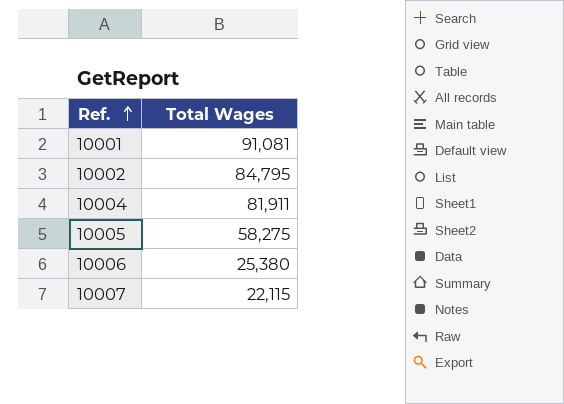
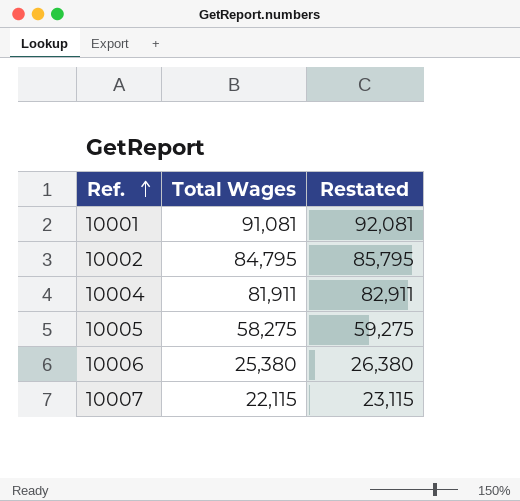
column Restated | formula: none -> [Total Wages] + 1000

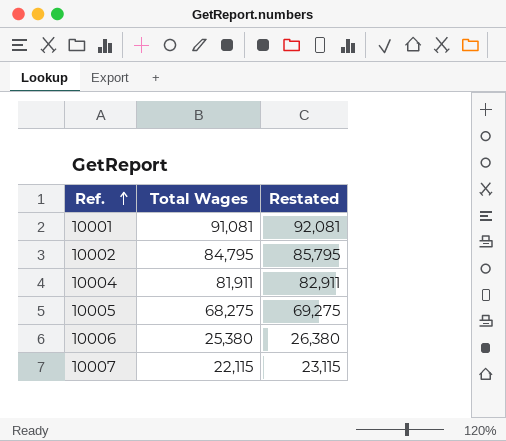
10005 | Total Wages: 58,275 -> 68,275
10005 | Restated: 59,275 -> 69,275

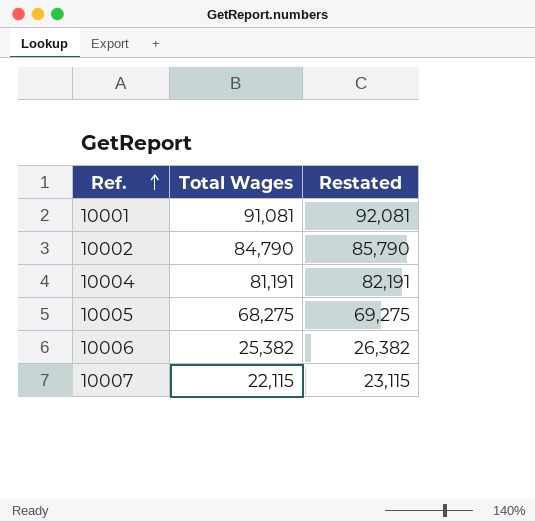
10002 | Total Wages: 84,795 -> 84,790
10002 | Restated: 85,795 -> 85,790
10004 | Total Wages: 81,911 -> 81,191
10004 | Restated: 82,911 -> 82,191
10006 | Total Wages: 25,380 -> 25,382
10006 | Restated: 26,380 -> 26,382

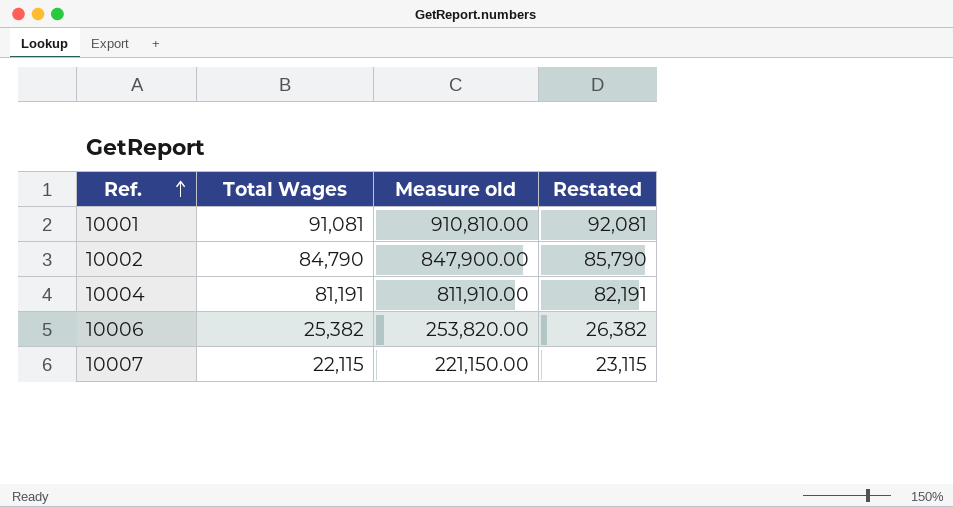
column Measure old | formula: none -> [Total Wages] * 10
row 10005: 68,275 | 69,275 -> none

